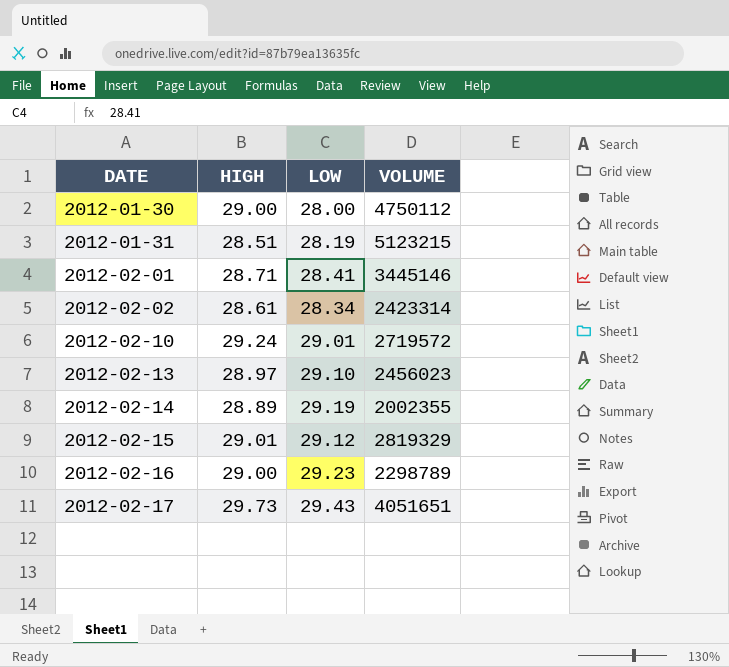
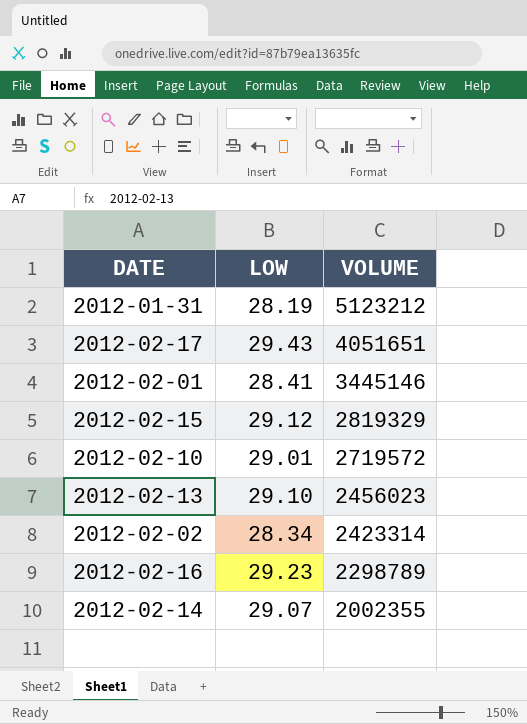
row order: DATE ascending -> VOLUME descending
column HIGH | position: 2 -> none
row 2012-01-30: 29.00 | 28.00 | 4750112 -> none
2012-01-31 | VOLUME: 5123215 -> 5123212
2012-02-14 | LOW: 29.19 -> 29.07

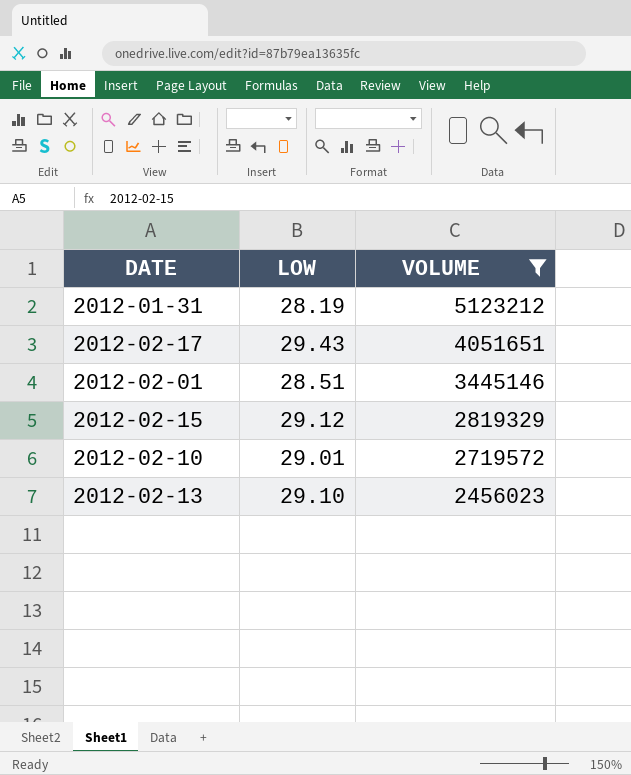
filter: none -> VOLUME >= 2456023
2012-02-01 | LOW: 28.41 -> 28.51

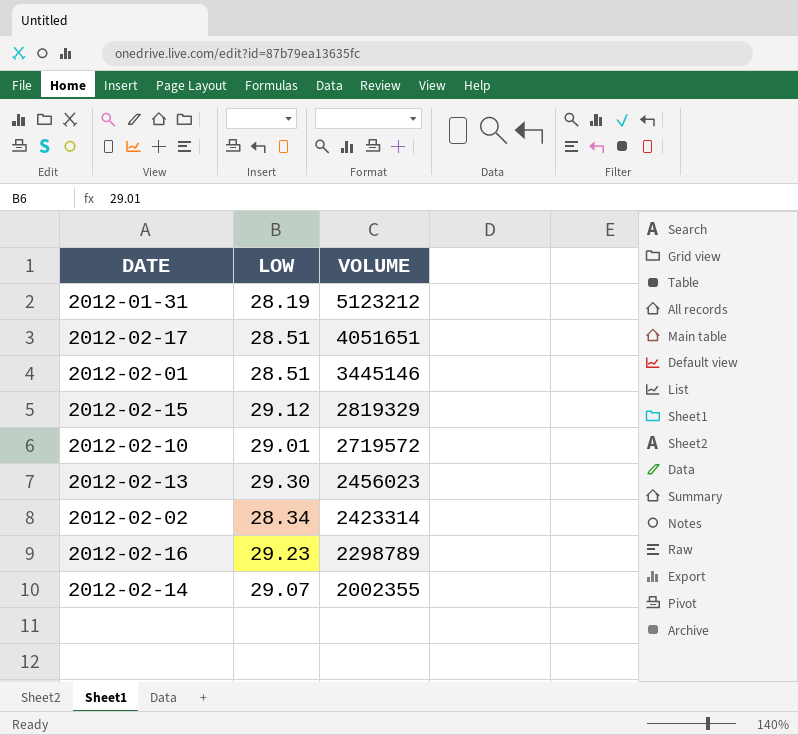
filter: VOLUME >= 2456023 -> none
2012-02-17 | LOW: 29.43 -> 28.51
2012-02-13 | LOW: 29.10 -> 29.30

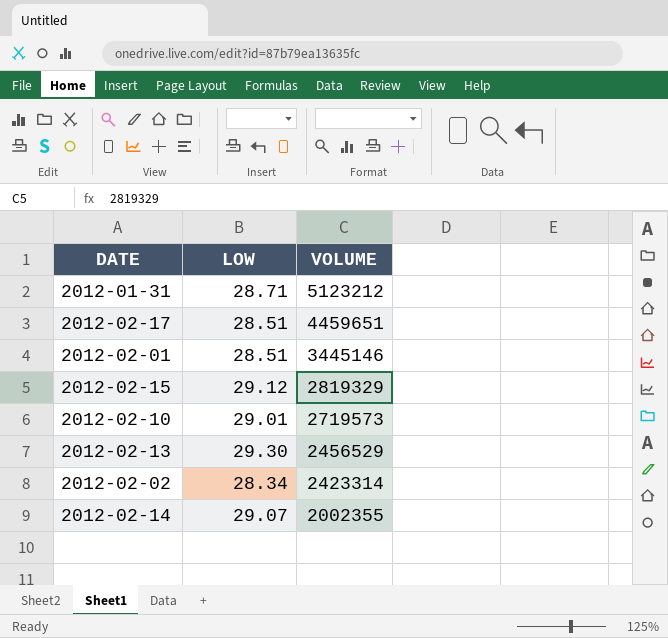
row 2012-02-16: 29.23 | 2298789 -> none
2012-01-31 | LOW: 28.19 -> 28.71
2012-02-17 | VOLUME: 4051651 -> 4459651
2012-02-10 | VOLUME: 2719572 -> 2719573
2012-02-13 | VOLUME: 2456023 -> 2456529

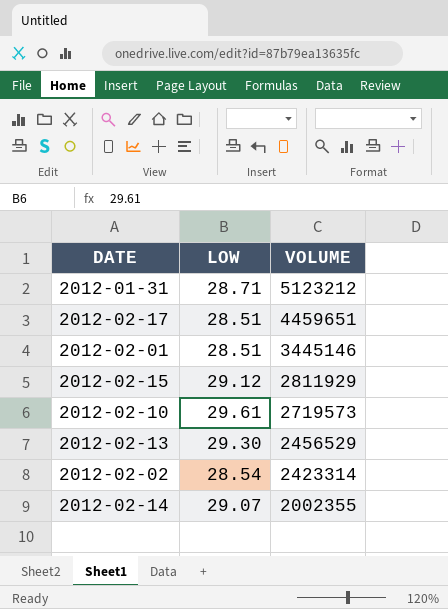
2012-02-15 | VOLUME: 2819329 -> 2811929
2012-02-10 | LOW: 29.01 -> 29.61
2012-02-02 | LOW: 28.34 -> 28.54

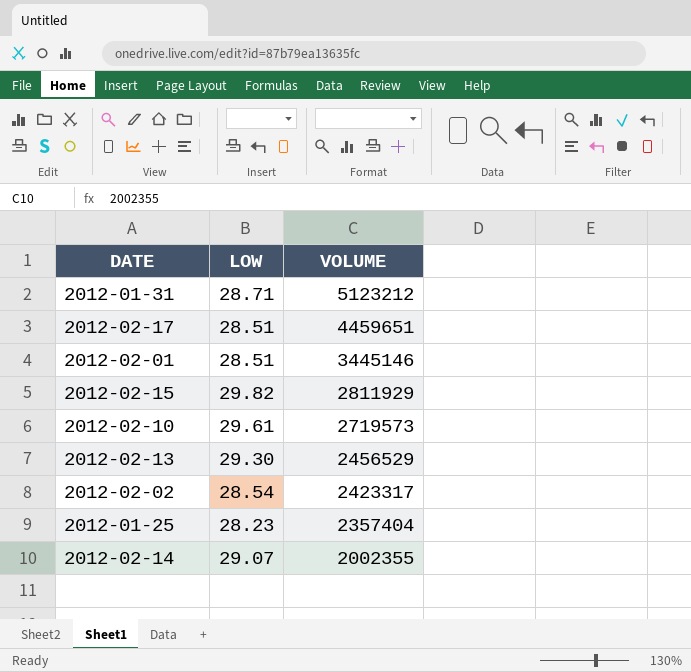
2012-02-15 | LOW: 29.12 -> 29.82
2012-02-02 | VOLUME: 2423314 -> 2423317
row 2012-01-25: none -> 28.23 | 2357404

